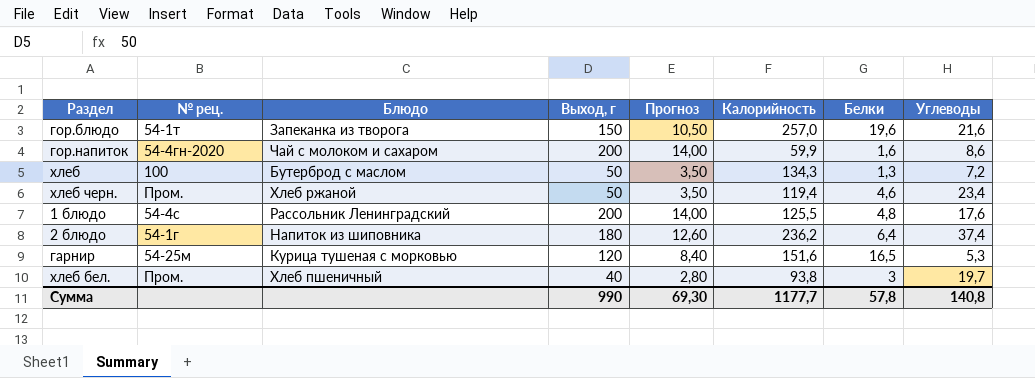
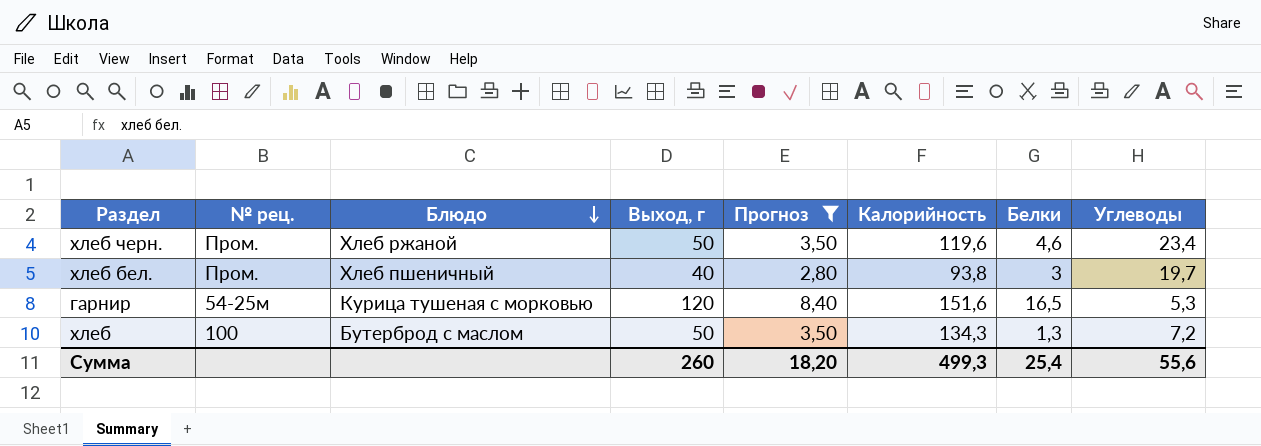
filter: none -> Прогноз <= 8,40
row order: none -> Блюдо descending
хлеб черн. | Калорийность: 119,4 -> 119,6
Сумма | Выход, г: 990 -> 260
Сумма | Прогноз: 69,30 -> 18,20
Сумма | Калорийность: 1177,7 -> 499,3
Сумма | Белки: 57,8 -> 25,4
Сумма | Углеводы: 140,8 -> 55,6

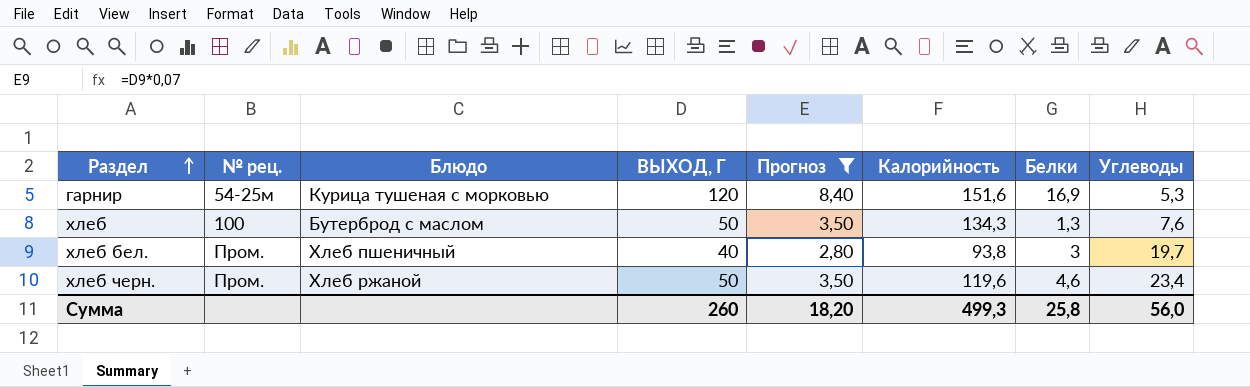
row order: Блюдо descending -> Раздел ascending
column name: Выход, г -> ВЫХОД, Г
гарнир | Белки: 16,5 -> 16,9
хлеб | Углеводы: 7,2 -> 7,6
Сумма | Белки: 25,4 -> 25,8
Сумма | Углеводы: 55,6 -> 56,0

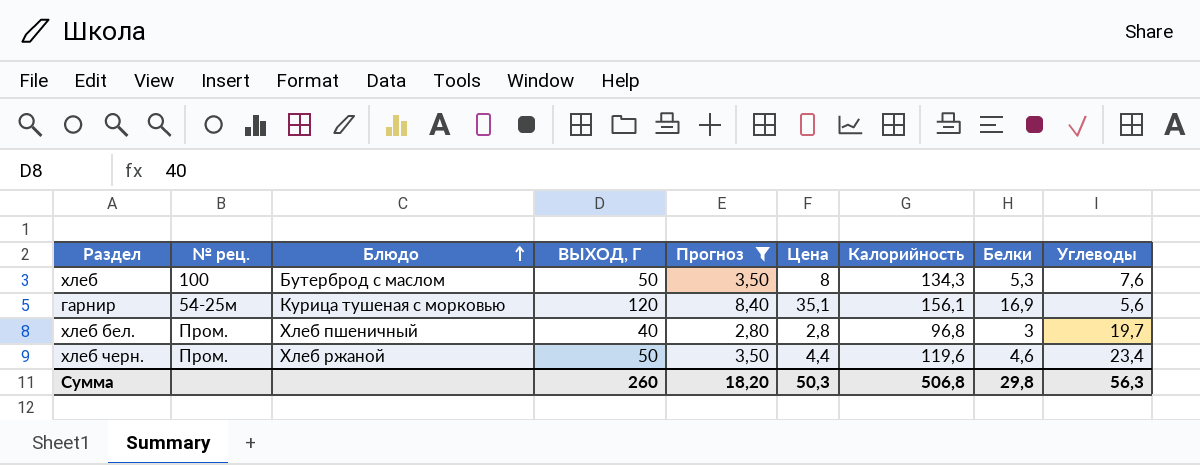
row order: Раздел ascending -> Блюдо ascending
column Цена | position: none -> 6
хлеб | Белки: 1,3 -> 5,3
гарнир | Калорийность: 151,6 -> 156,1
гарнир | Углеводы: 5,3 -> 5,6
хлеб бел. | Калорийность: 93,8 -> 96,8
Сумма | Калорийность: 499,3 -> 506,8
Сумма | Белки: 25,8 -> 29,8
Сумма | Углеводы: 56,0 -> 56,3

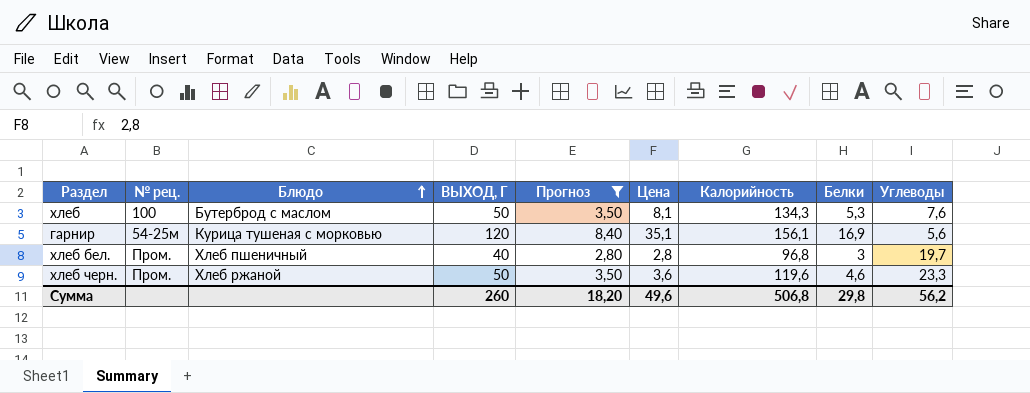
хлеб | Цена: 8 -> 8,1
хлеб черн. | Цена: 4,4 -> 3,6
хлеб черн. | Углеводы: 23,4 -> 23,3
Сумма | Цена: 50,3 -> 49,6
Сумма | Углеводы: 56,3 -> 56,2

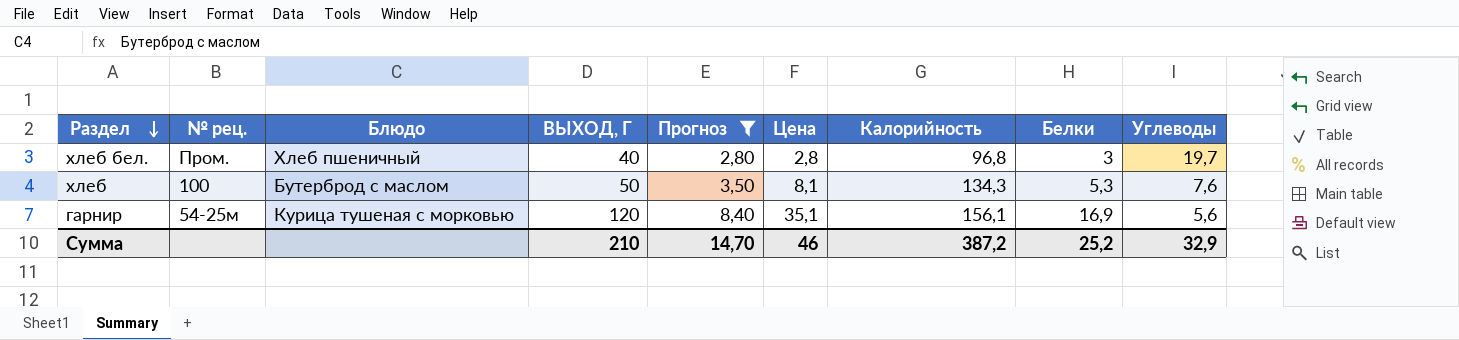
row order: Блюдо ascending -> Раздел descending
row хлеб черн.: Пром. | Хлеб ржаной | 50 | 3,50 | 3,6 | 119,6 | 4,6 | 23,3 -> none
Сумма | ВЫХОД, Г: 260 -> 210
Сумма | Прогноз: 18,20 -> 14,70
Сумма | Цена: 49,6 -> 46
Сумма | Калорийность: 506,8 -> 387,2
Сумма | Белки: 29,8 -> 25,2
Сумма | Углеводы: 56,2 -> 32,9

